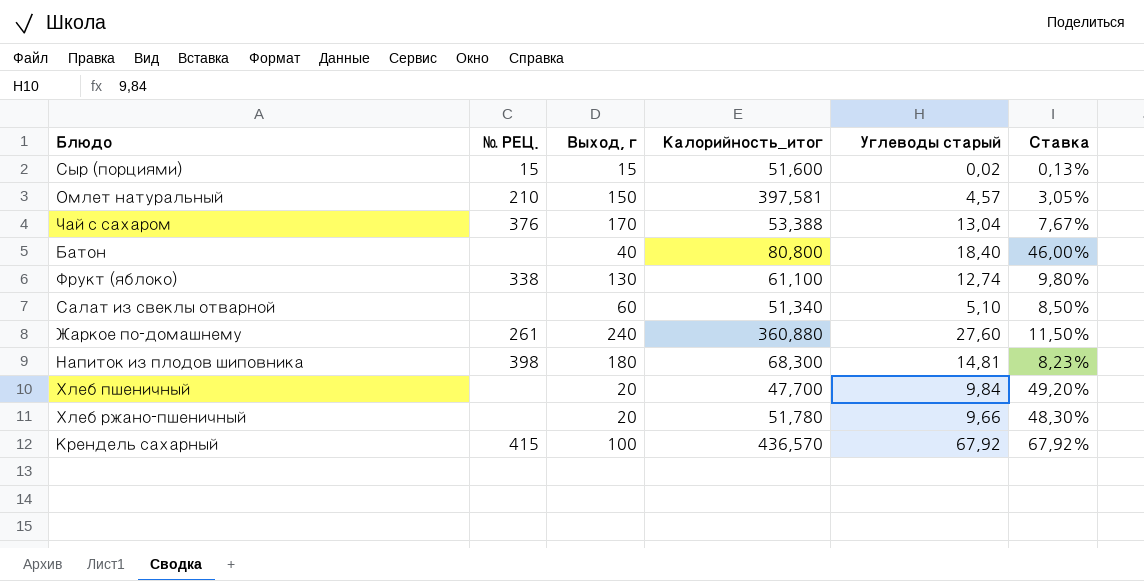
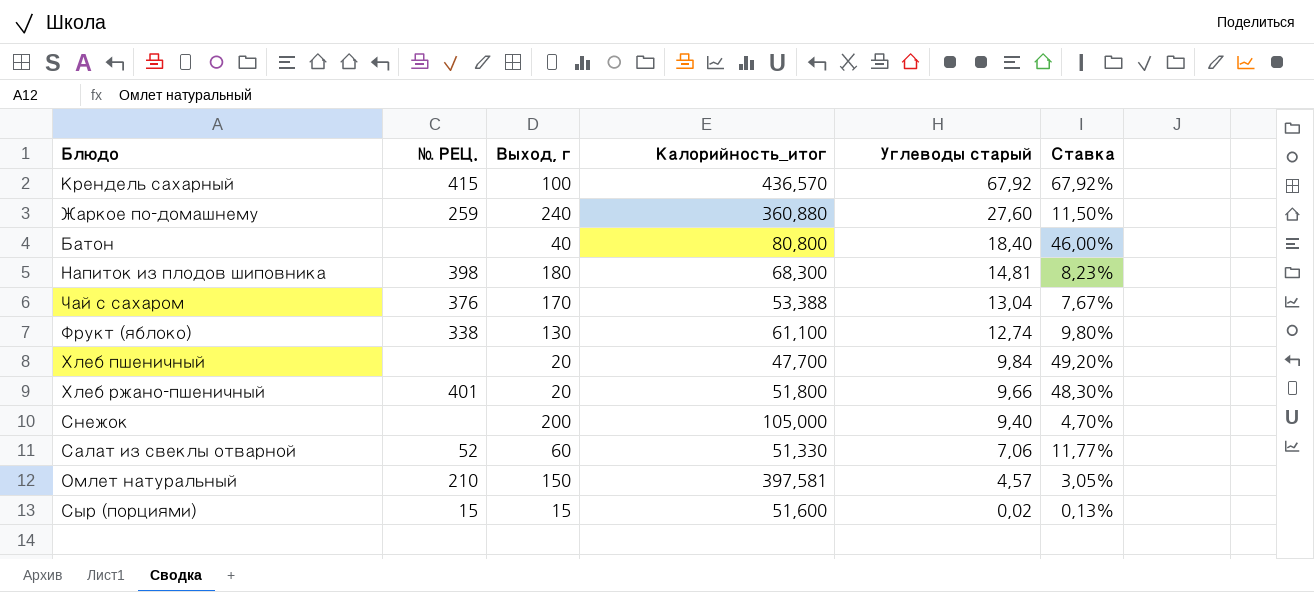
row order: none -> Углеводы старый descending
Жаркое по-домашнему | № РЕЦ.: 261 -> 259
Хлеб ржано-пшеничный | № РЕЦ.: none -> 401
Хлеб ржано-пшеничный | Калорийность_итог: 51,780 -> 51,800
row Снежок: none -> none | 200 | 105,000 | 9,40 | 4,70%
Салат из свеклы отварной | № РЕЦ.: none -> 52
Салат из свеклы отварной | Калорийность_итог: 51,340 -> 51,330
Салат из свеклы отварной | Углеводы старый: 5,10 -> 7,06
Салат из свеклы отварной | Ставка: 8,50% -> 11,77%

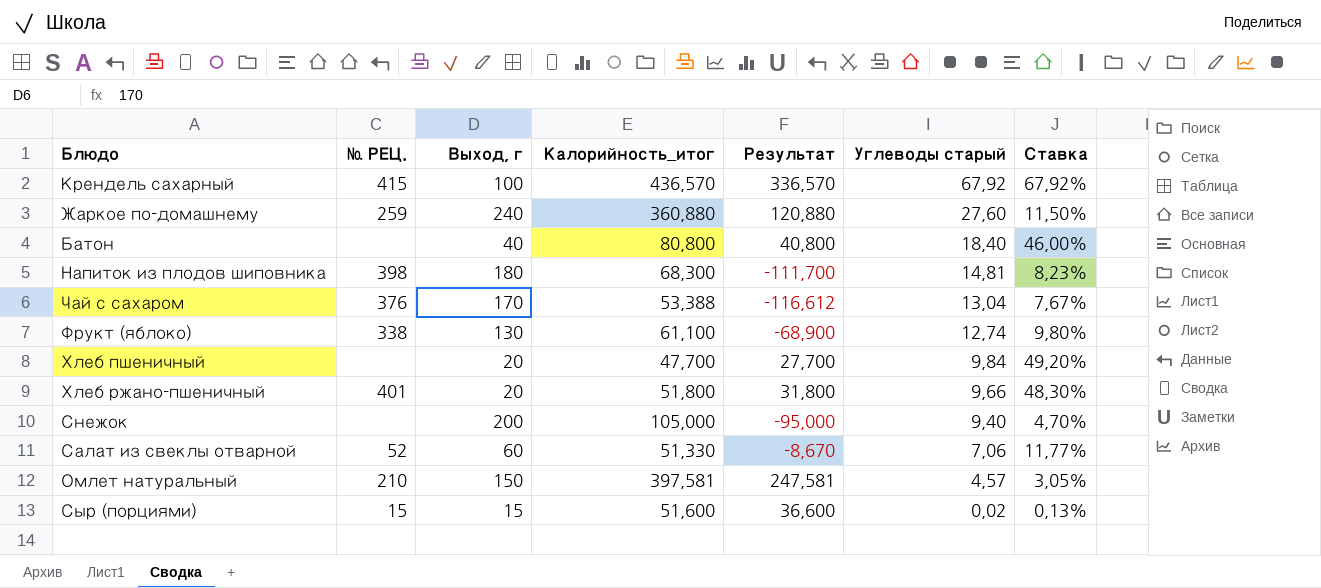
column Результат | formula: none -> [Калорийность_итог] - [Выход, г]

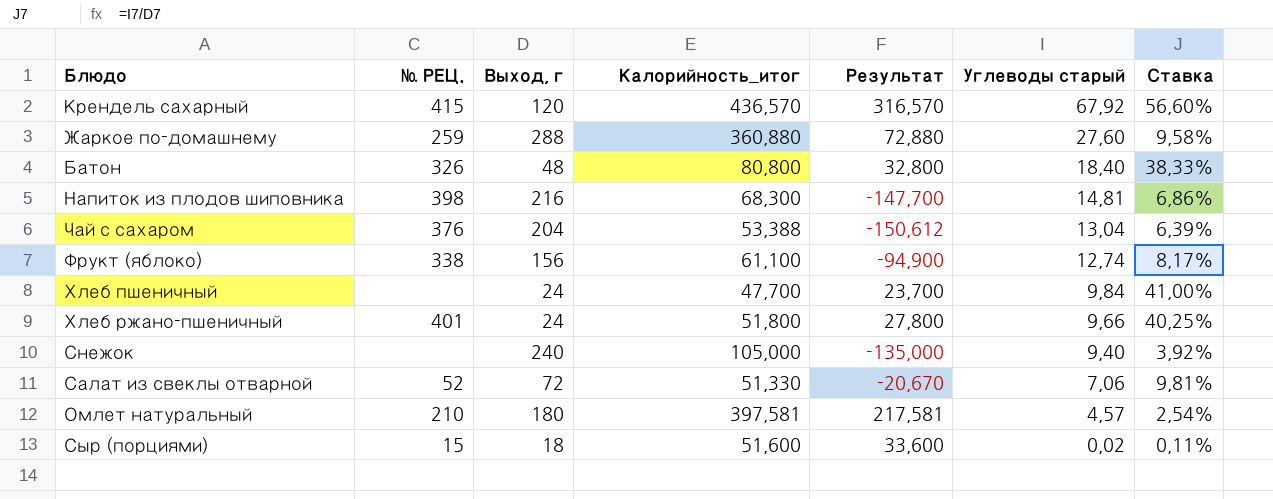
Крендель сахарный | Выход, г: 100 -> 120
Крендель сахарный | Результат: 336,570 -> 316,570
Крендель сахарный | Ставка: 67,92% -> 56,60%
Жаркое по-домашнему | Выход, г: 240 -> 288
Жаркое по-домашнему | Результат: 120,880 -> 72,880
Жаркое по-домашнему | Ставка: 11,50% -> 9,58%
Батон | № РЕЦ.: none -> 326
Батон | Выход, г: 40 -> 48
Батон | Результат: 40,800 -> 32,800
Батон | Ставка: 46,00% -> 38,33%
Напиток из плодов шиповника | Выход, г: 180 -> 216
Напиток из плодов шиповника | Результат: -111,700 -> -147,700
Напиток из плодов шиповника | Ставка: 8,23% -> 6,86%
Чай с сахаром | Выход, г: 170 -> 204
Чай с сахаром | Результат: -116,612 -> -150,612
Чай с сахаром | Ставка: 7,67% -> 6,39%
Фрукт (яблоко) | Выход, г: 130 -> 156
Фрукт (яблоко) | Результат: -68,900 -> -94,900
Фрукт (яблоко) | Ставка: 9,80% -> 8,17%
Хлеб пшеничный | Выход, г: 20 -> 24
Хлеб пшеничный | Результат: 27,700 -> 23,700
Хлеб пшеничный | Ставка: 49,20% -> 41,00%
Хлеб ржано-пшеничный | Выход, г: 20 -> 24
Хлеб ржано-пшеничный | Результат: 31,800 -> 27,800
Хлеб ржано-пшеничный | Ставка: 48,30% -> 40,25%
Снежок | Выход, г: 200 -> 240
Снежок | Результат: -95,000 -> -135,000
Снежок | Ставка: 4,70% -> 3,92%
Салат из свеклы отварной | Выход, г: 60 -> 72
Салат из свеклы отварной | Результат: -8,670 -> -20,670
Салат из свеклы отварной | Ставка: 11,77% -> 9,81%
Омлет натуральный | Выход, г: 150 -> 180
Омлет натуральный | Результат: 247,581 -> 217,581
Омлет натуральный | Ставка: 3,05% -> 2,54%
Сыр (порциями) | Выход, г: 15 -> 18
Сыр (порциями) | Результат: 36,600 -> 33,600
Сыр (порциями) | Ставка: 0,13% -> 0,11%

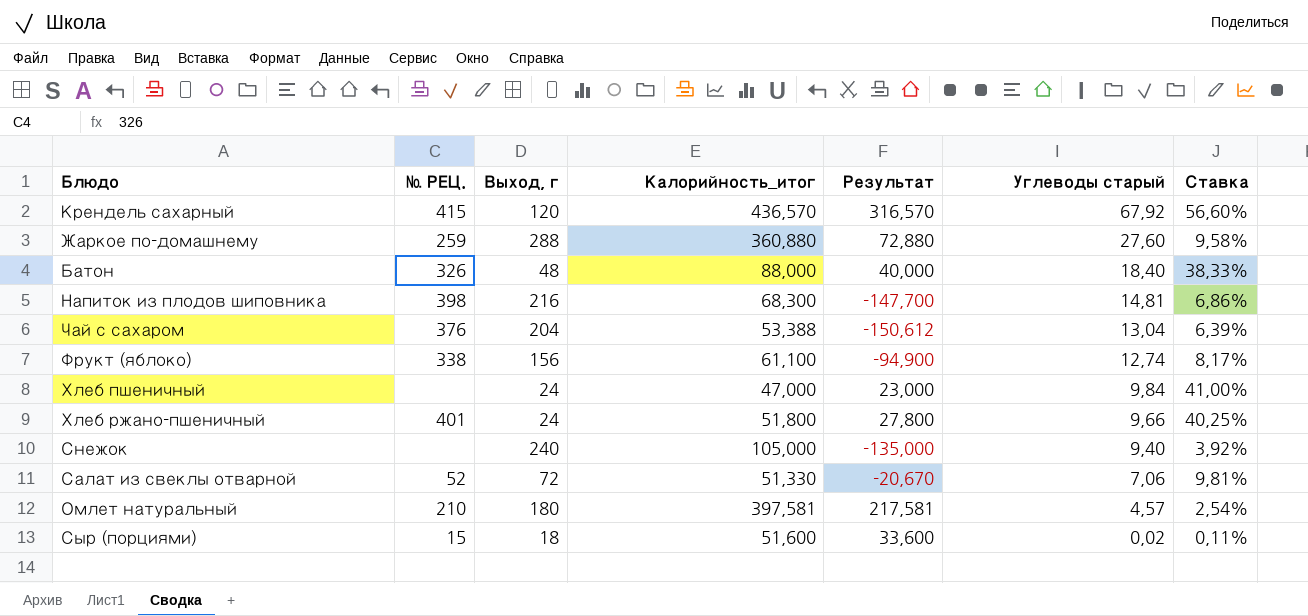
Батон | Калорийность_итог: 80,800 -> 88,000
Батон | Результат: 32,800 -> 40,000
Хлеб пшеничный | Калорийность_итог: 47,700 -> 47,000
Хлеб пшеничный | Результат: 23,700 -> 23,000

